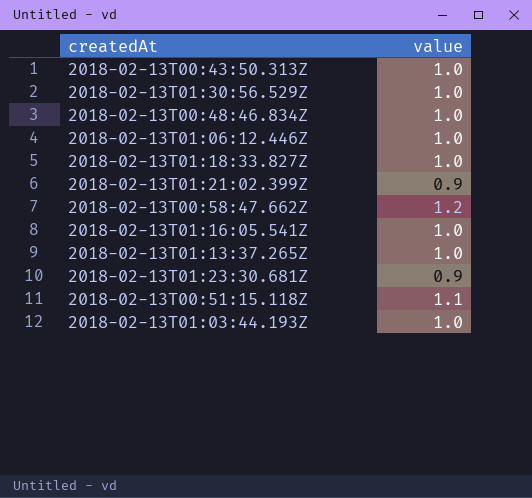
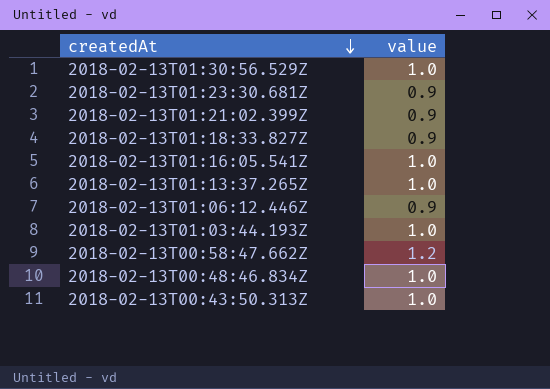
row order: none -> createdAt descending
row 2018-02-13T00:51:15.118Z: 1.1 -> none
2018-02-13T01:18:33.827Z | value: 1.0 -> 0.9
2018-02-13T01:06:12.446Z | value: 1.0 -> 0.9

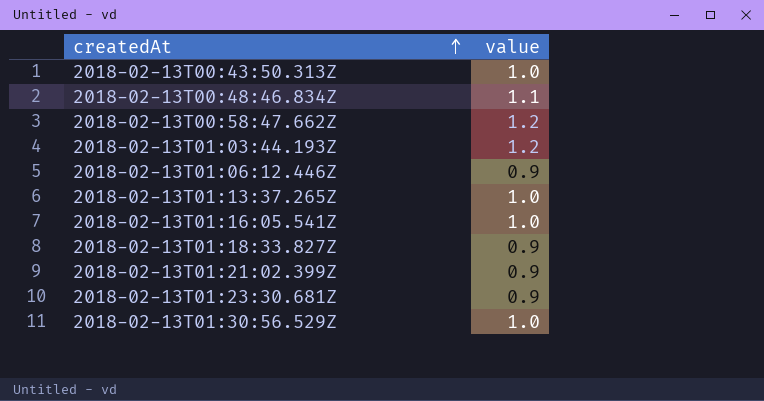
row order: createdAt descending -> createdAt ascending
2018-02-13T00:48:46.834Z | value: 1.0 -> 1.1
2018-02-13T01:03:44.193Z | value: 1.0 -> 1.2

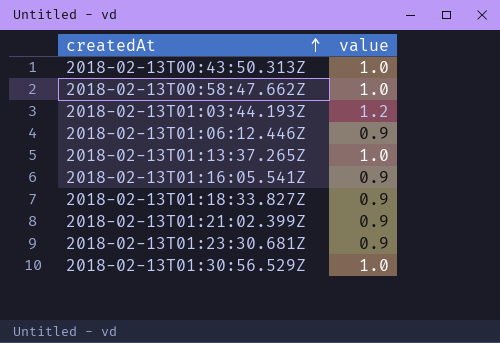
row 2018-02-13T00:48:46.834Z: 1.1 -> none
2018-02-13T00:58:47.662Z | value: 1.2 -> 1.0
2018-02-13T01:16:05.541Z | value: 1.0 -> 0.9

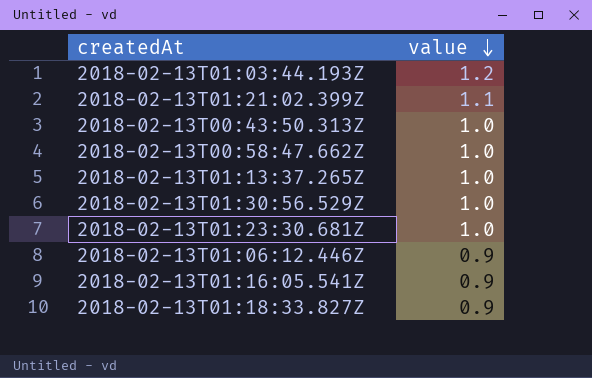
row order: createdAt ascending -> value descending
2018-02-13T01:21:02.399Z | value: 0.9 -> 1.1
2018-02-13T01:23:30.681Z | value: 0.9 -> 1.0

